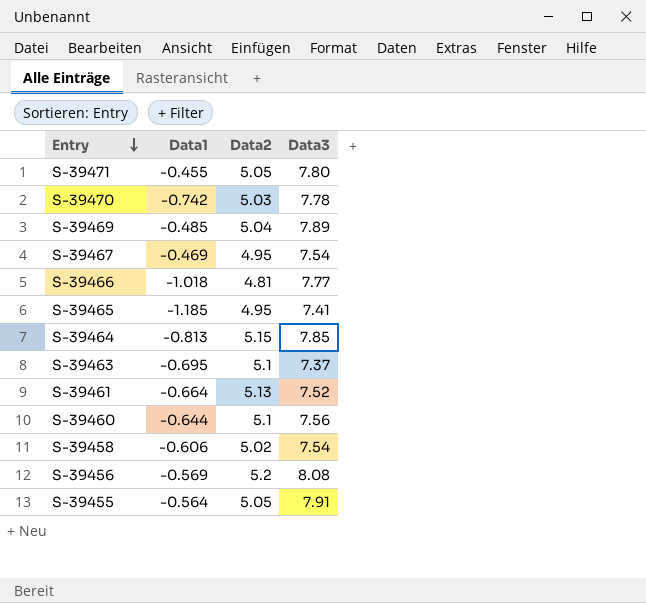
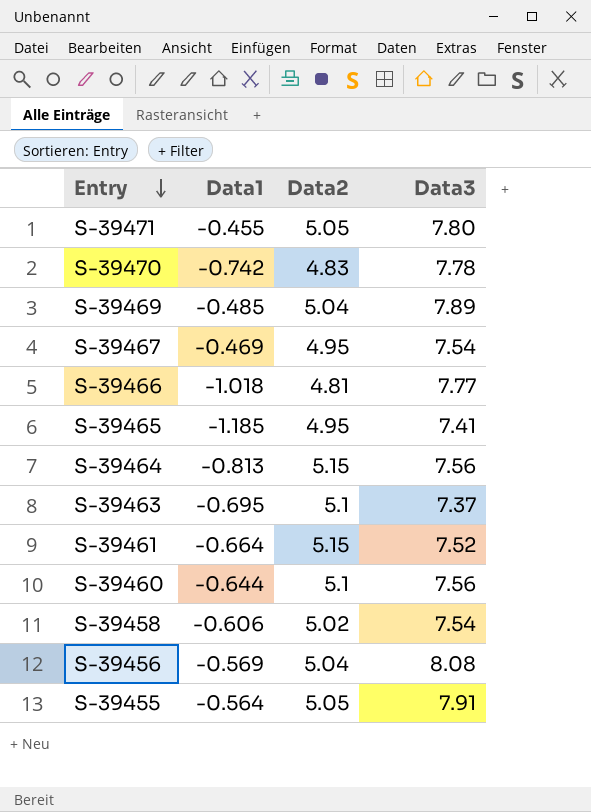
S-39470 | Data2: 5.03 -> 4.83
S-39464 | Data3: 7.85 -> 7.56
S-39461 | Data2: 5.13 -> 5.15
S-39456 | Data2: 5.2 -> 5.04

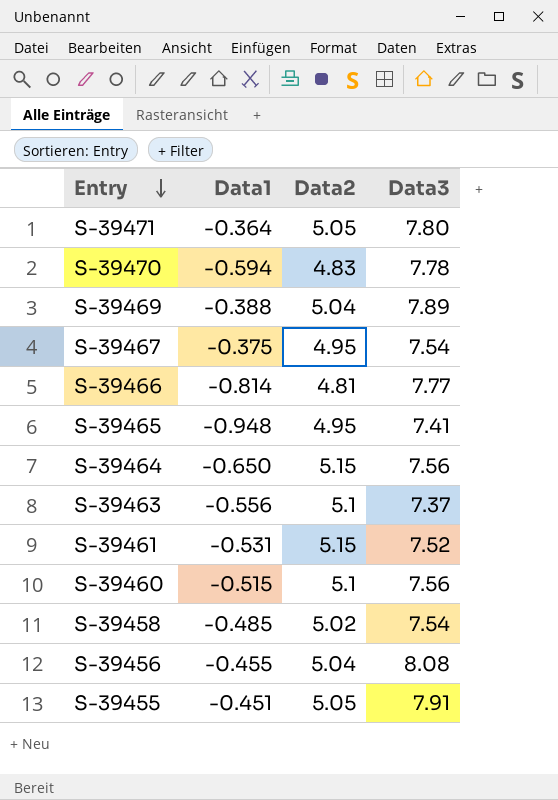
S-39471 | Data1: -0.455 -> -0.364
S-39470 | Data1: -0.742 -> -0.594
S-39469 | Data1: -0.485 -> -0.388
S-39467 | Data1: -0.469 -> -0.375
S-39466 | Data1: -1.018 -> -0.814
S-39465 | Data1: -1.185 -> -0.948
S-39464 | Data1: -0.813 -> -0.650
S-39463 | Data1: -0.695 -> -0.556
S-39461 | Data1: -0.664 -> -0.531
S-39460 | Data1: -0.644 -> -0.515
S-39458 | Data1: -0.606 -> -0.485
S-39456 | Data1: -0.569 -> -0.455
S-39455 | Data1: -0.564 -> -0.451

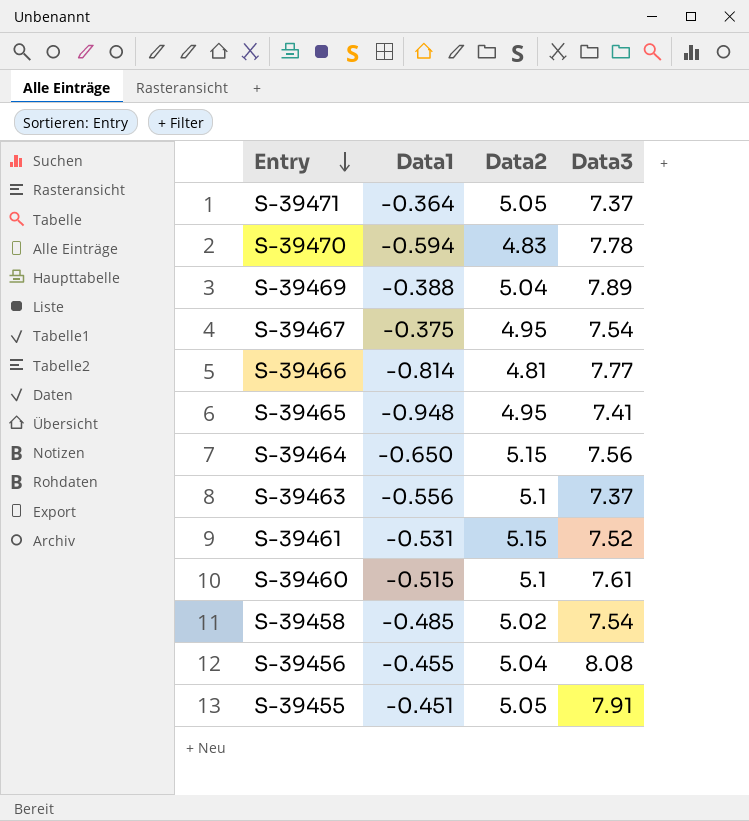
S-39471 | Data3: 7.80 -> 7.37
S-39460 | Data3: 7.56 -> 7.61

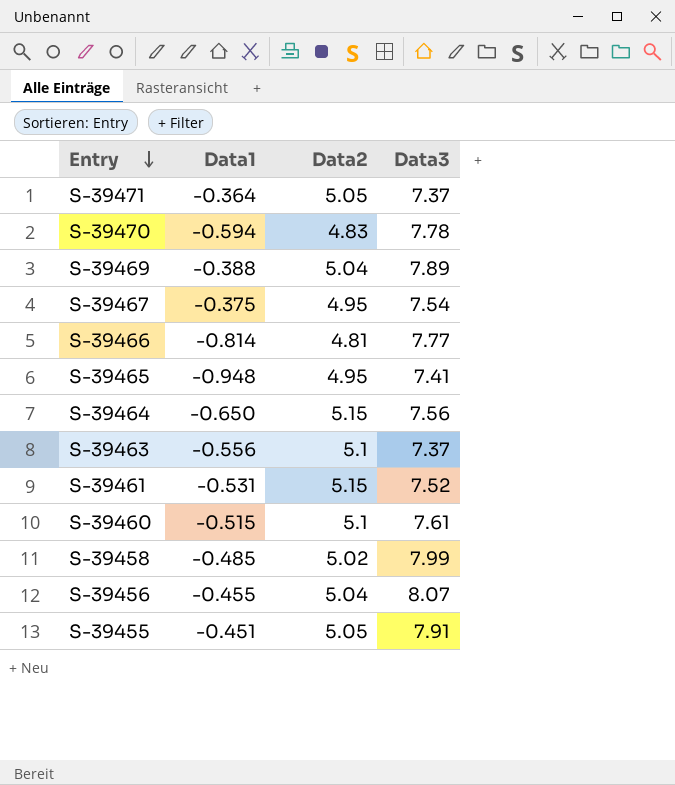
S-39458 | Data3: 7.54 -> 7.99
S-39456 | Data3: 8.08 -> 8.07

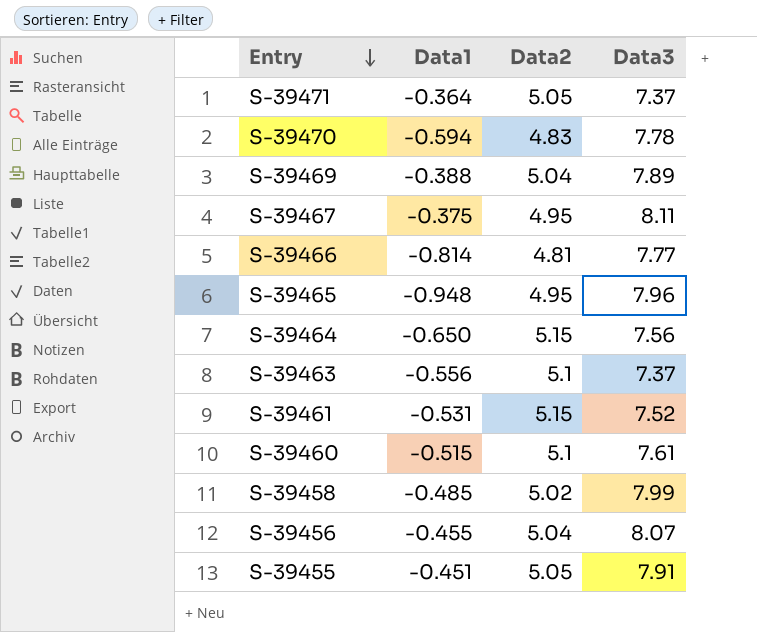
S-39467 | Data3: 7.54 -> 8.11
S-39465 | Data3: 7.41 -> 7.96

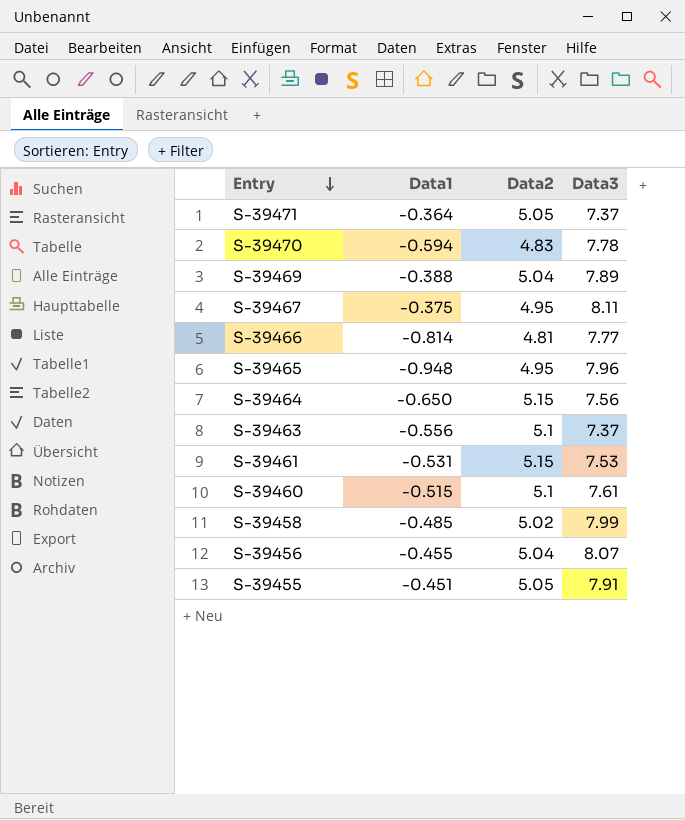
S-39461 | Data3: 7.52 -> 7.53

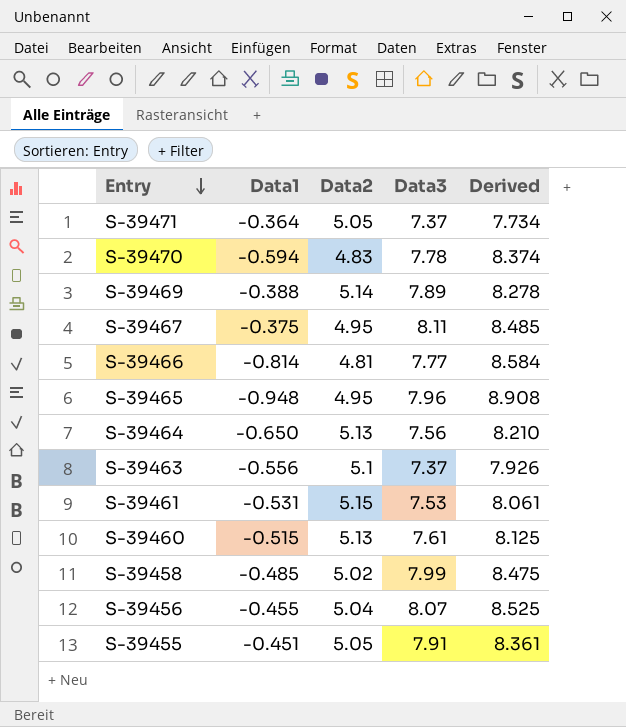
column Derived | formula: none -> [Data3] - [Data1]
S-39469 | Data2: 5.04 -> 5.14
S-39464 | Data2: 5.15 -> 5.13
S-39460 | Data2: 5.1 -> 5.13

